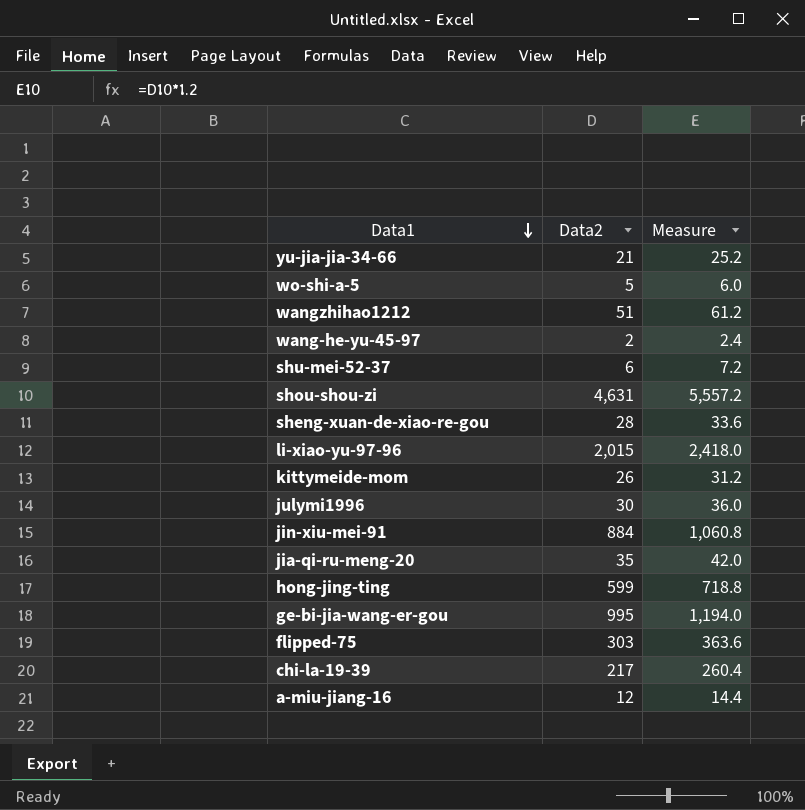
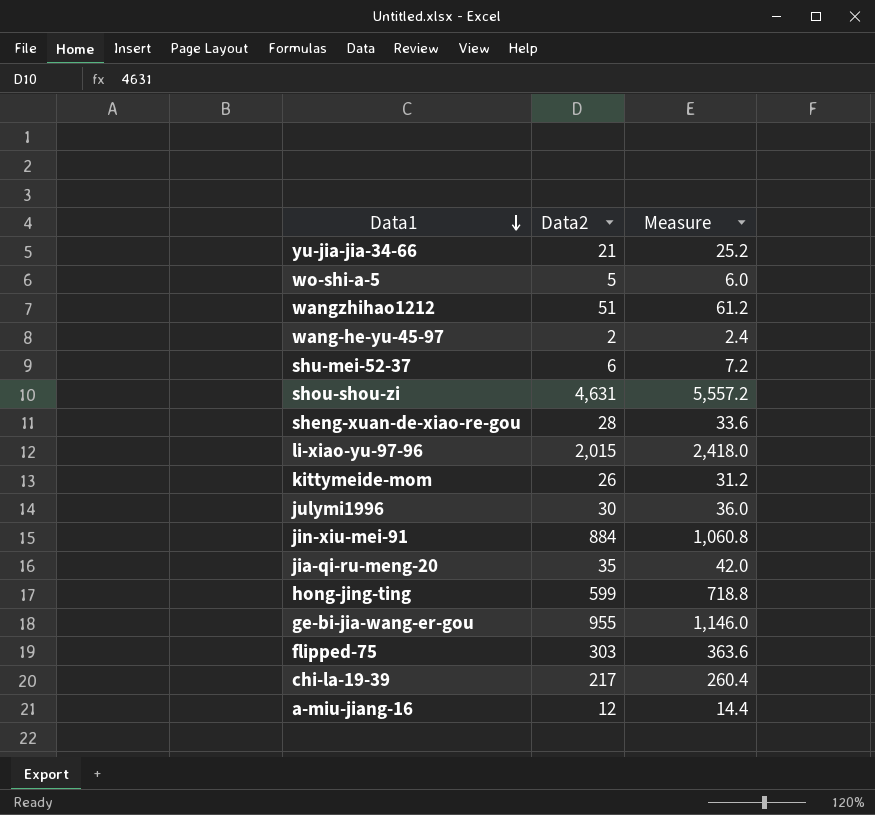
ge-bi-jia-wang-er-gou | Data2: 995 -> 955
ge-bi-jia-wang-er-gou | Measure: 1,194.0 -> 1,146.0

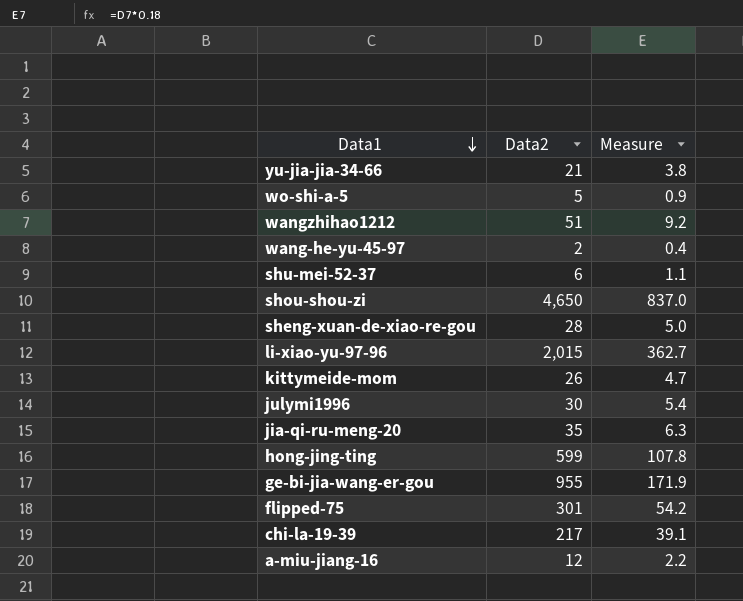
column Measure | formula: [Data2] * 1.2 -> [Data2] * 0.18
row jin-xiu-mei-91: 884 | 1,060.8 -> none
shou-shou-zi | Data2: 4,631 -> 4,650
flipped-75 | Data2: 303 -> 301

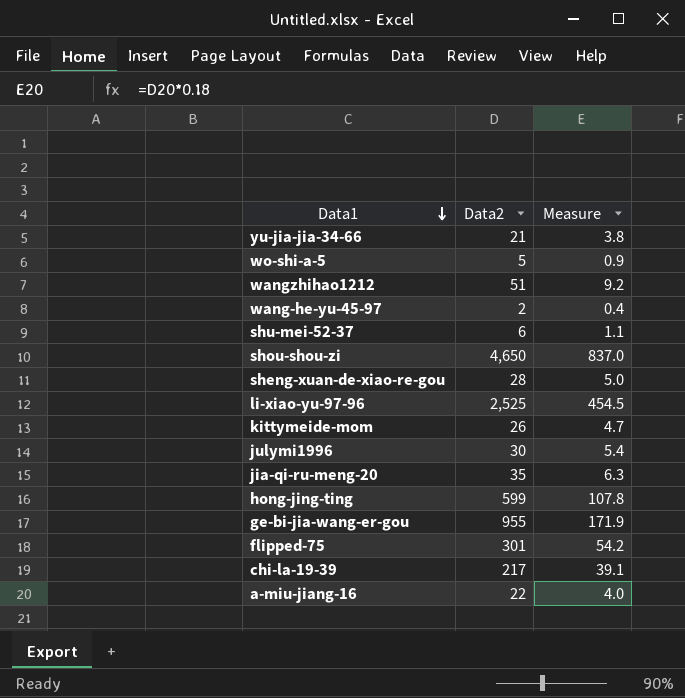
li-xiao-yu-97-96 | Data2: 2,015 -> 2,525
li-xiao-yu-97-96 | Measure: 362.7 -> 454.5
a-miu-jiang-16 | Data2: 12 -> 22
a-miu-jiang-16 | Measure: 2.2 -> 4.0

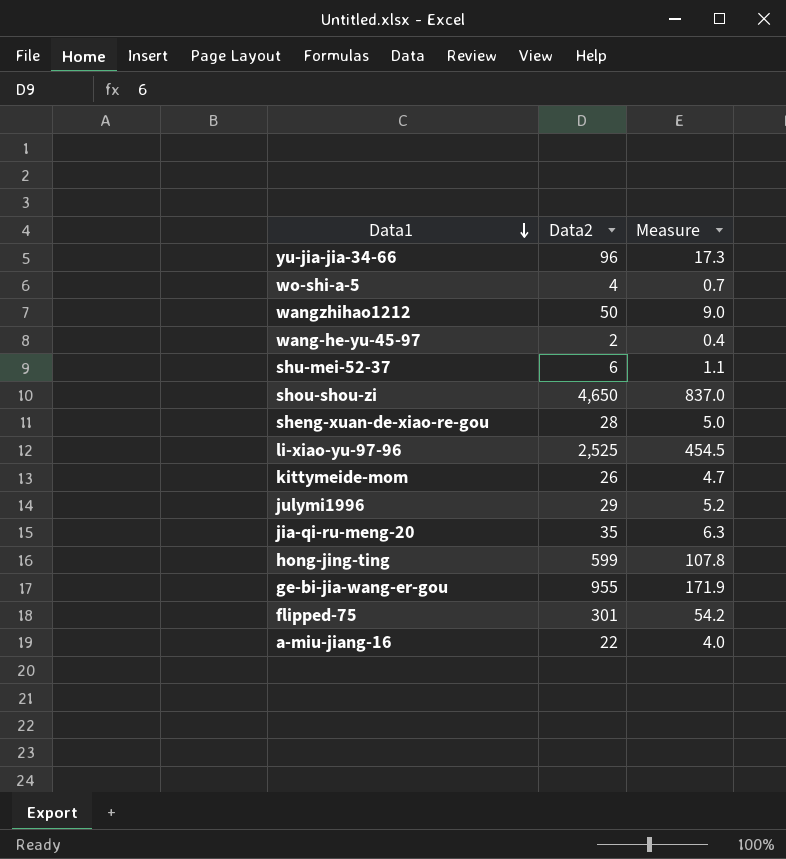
row chi-la-19-39: 217 | 39.1 -> none
yu-jia-jia-34-66 | Data2: 21 -> 96
yu-jia-jia-34-66 | Measure: 3.8 -> 17.3
wo-shi-a-5 | Data2: 5 -> 4
wo-shi-a-5 | Measure: 0.9 -> 0.7
wangzhihao1212 | Data2: 51 -> 50
wangzhihao1212 | Measure: 9.2 -> 9.0
julymi1996 | Data2: 30 -> 29
julymi1996 | Measure: 5.4 -> 5.2

